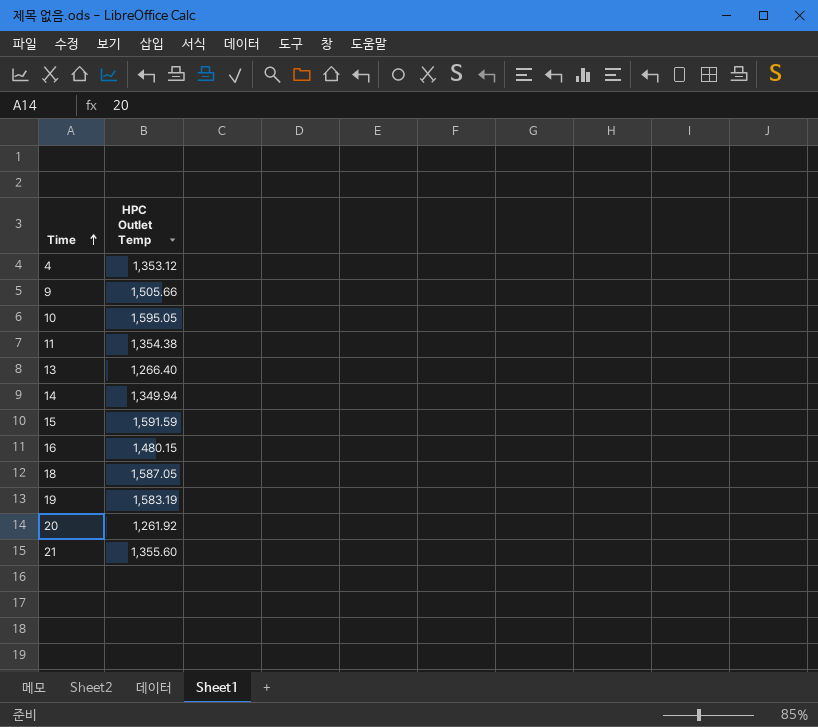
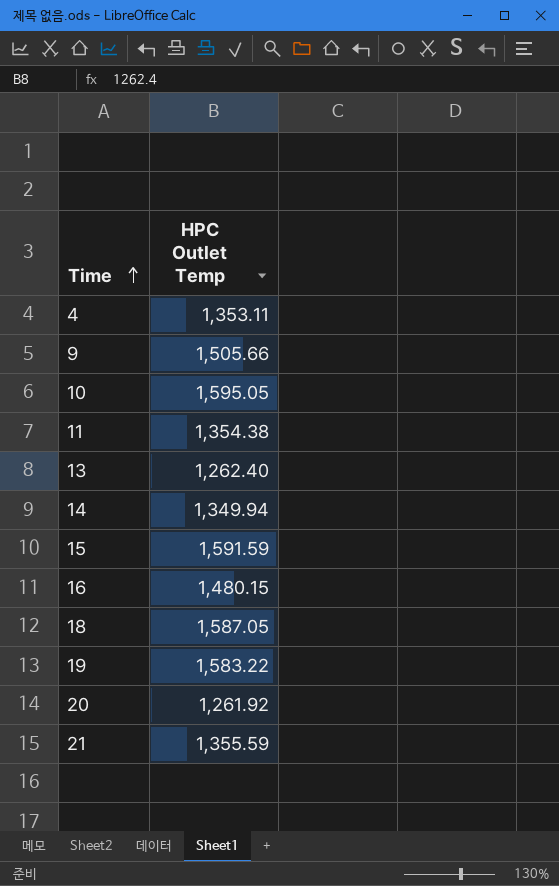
4 | HPC Outlet Temp: 1,353.12 -> 1,353.11
13 | HPC Outlet Temp: 1,266.40 -> 1,262.40
19 | HPC Outlet Temp: 1,583.19 -> 1,583.22
21 | HPC Outlet Temp: 1,355.60 -> 1,355.59

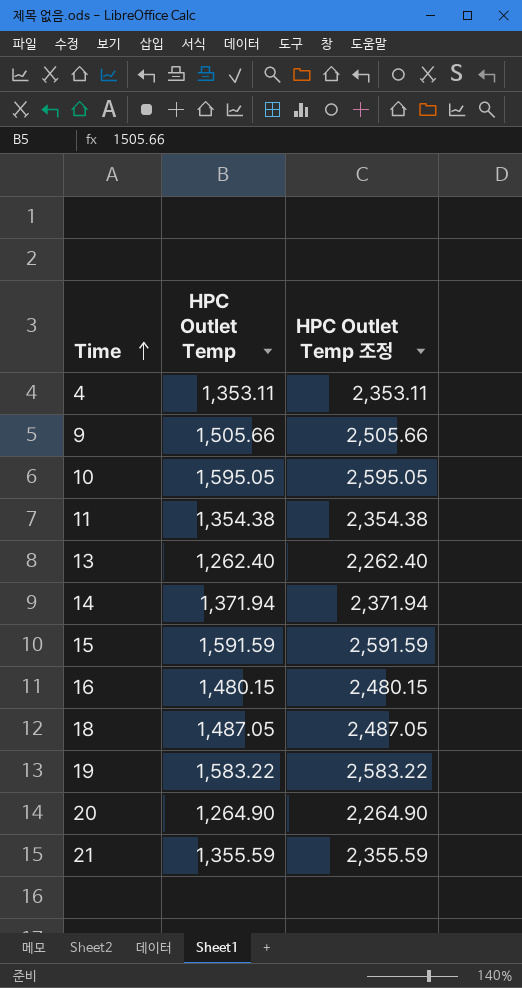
column HPC Outlet Temp 조정 | formula: none -> [HPC Outlet Temp] + 1000
14 | HPC Outlet Temp: 1,349.94 -> 1,371.94
18 | HPC Outlet Temp: 1,587.05 -> 1,487.05
20 | HPC Outlet Temp: 1,261.92 -> 1,264.90

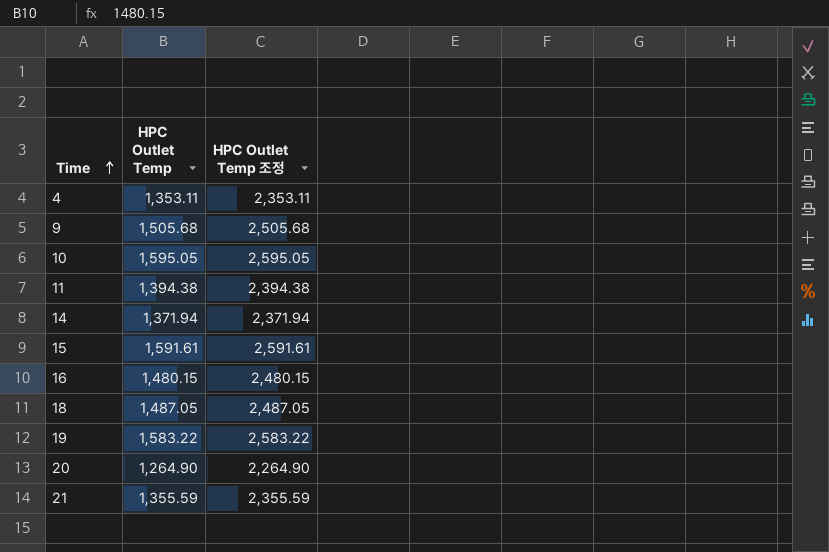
row 13: 1,262.40 | 2,262.40 -> none
9 | HPC Outlet Temp: 1,505.66 -> 1,505.68
9 | HPC Outlet Temp 조정: 2,505.66 -> 2,505.68
11 | HPC Outlet Temp: 1,354.38 -> 1,394.38
11 | HPC Outlet Temp 조정: 2,354.38 -> 2,394.38
15 | HPC Outlet Temp: 1,591.59 -> 1,591.61
15 | HPC Outlet Temp 조정: 2,591.59 -> 2,591.61

